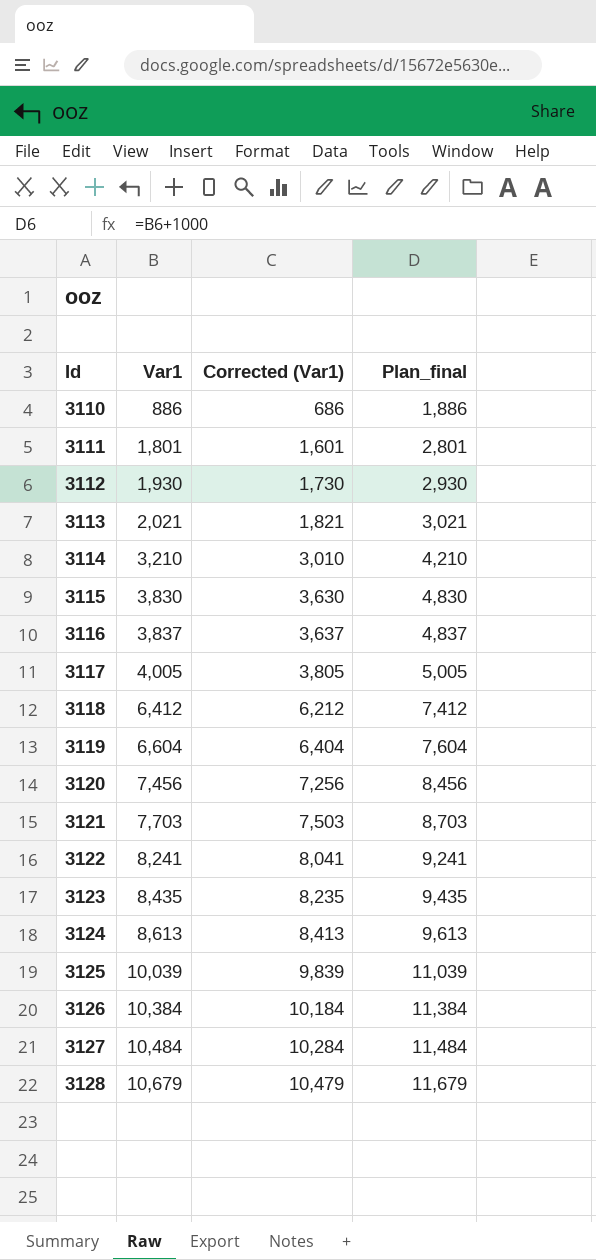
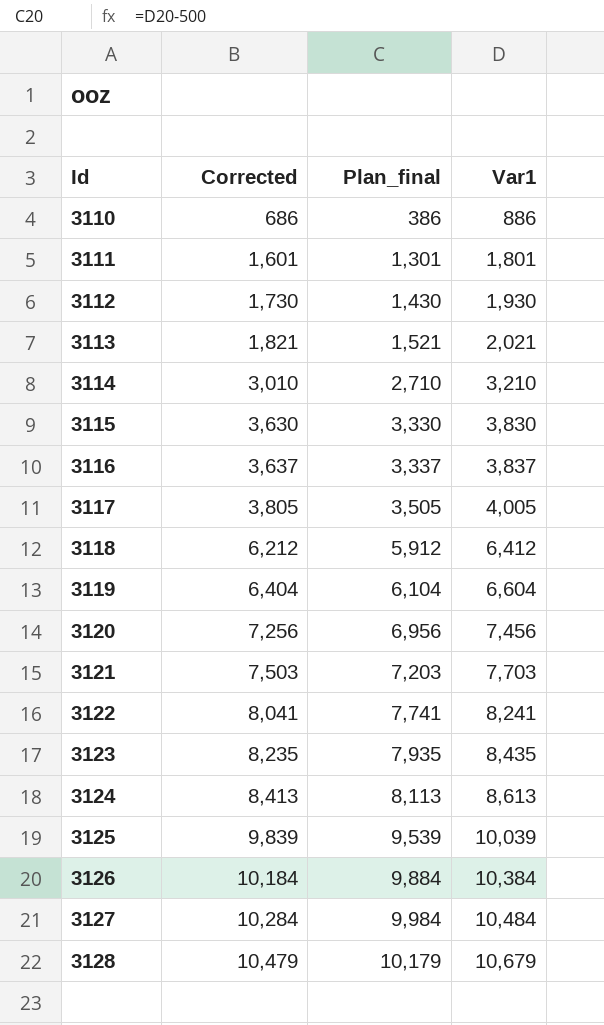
column name: Corrected (Var1) -> Corrected
column Plan_final | formula: [Var1] + 1000 -> [Var1] - 500
column Var1 | position: 2 -> 4

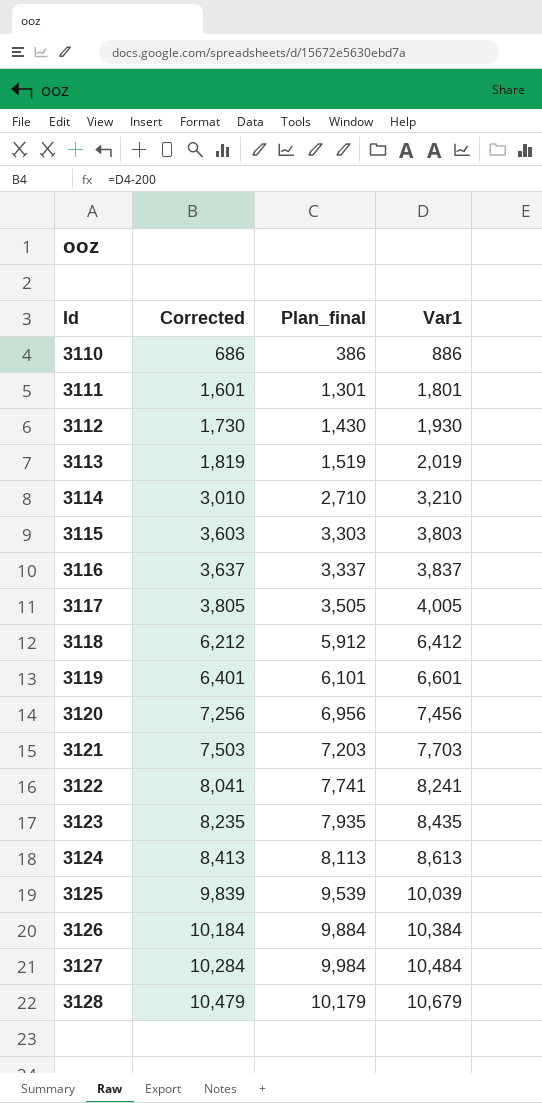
3113 | Corrected: 1,821 -> 1,819
3113 | Plan_final: 1,521 -> 1,519
3113 | Var1: 2,021 -> 2,019
3115 | Corrected: 3,630 -> 3,603
3115 | Plan_final: 3,330 -> 3,303
3115 | Var1: 3,830 -> 3,803
3119 | Corrected: 6,404 -> 6,401
3119 | Plan_final: 6,104 -> 6,101
3119 | Var1: 6,604 -> 6,601

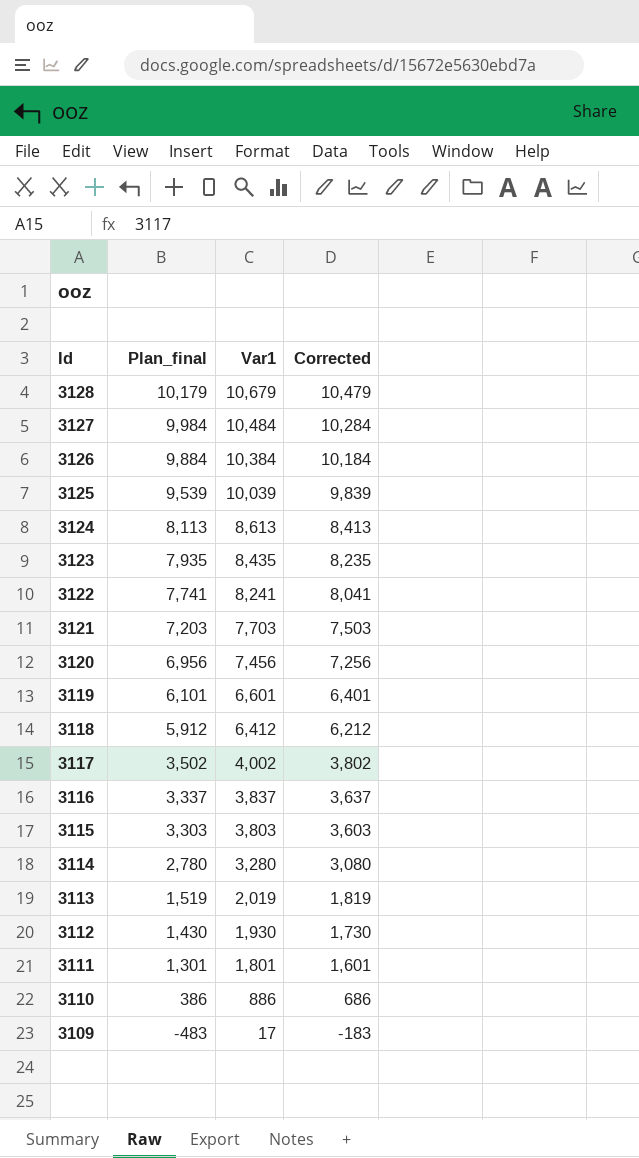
row order: Id ascending -> Id descending
column Corrected | position: 2 -> 4
3117 | Plan_final: 3,505 -> 3,502
3117 | Var1: 4,005 -> 4,002
3117 | Corrected: 3,805 -> 3,802
3114 | Plan_final: 2,710 -> 2,780
3114 | Var1: 3,210 -> 3,280
3114 | Corrected: 3,010 -> 3,080
row 3109: none -> -483 | 17 | -183

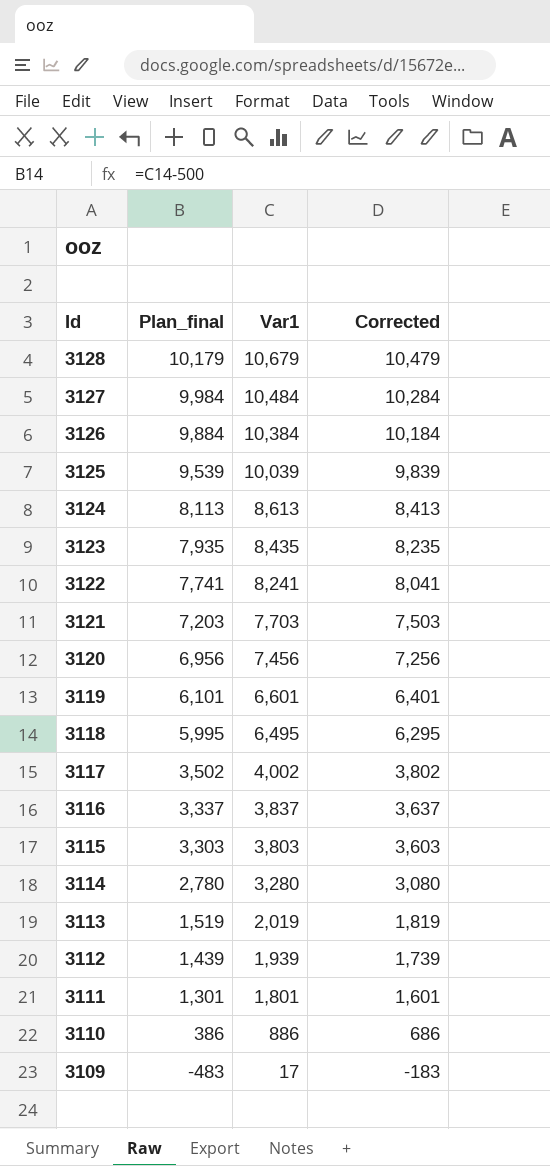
3118 | Plan_final: 5,912 -> 5,995
3118 | Var1: 6,412 -> 6,495
3118 | Corrected: 6,212 -> 6,295
3112 | Plan_final: 1,430 -> 1,439
3112 | Var1: 1,930 -> 1,939
3112 | Corrected: 1,730 -> 1,739

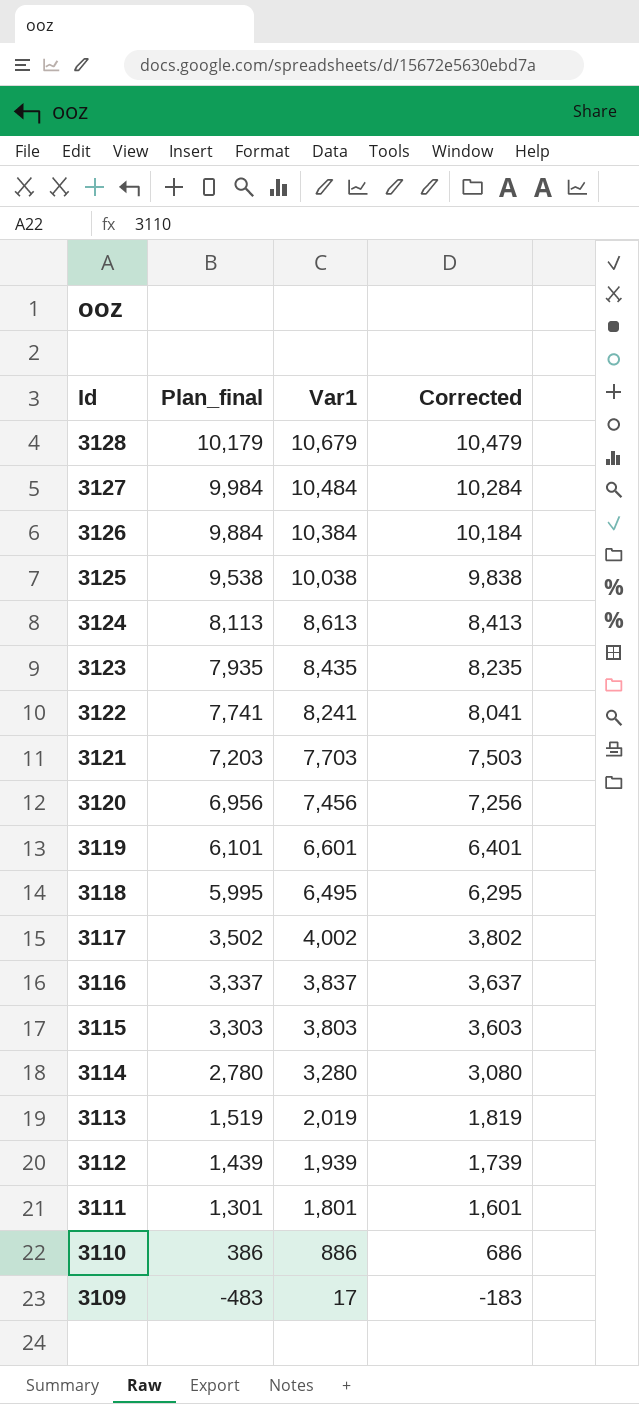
3125 | Plan_final: 9,539 -> 9,538
3125 | Var1: 10,039 -> 10,038
3125 | Corrected: 9,839 -> 9,838

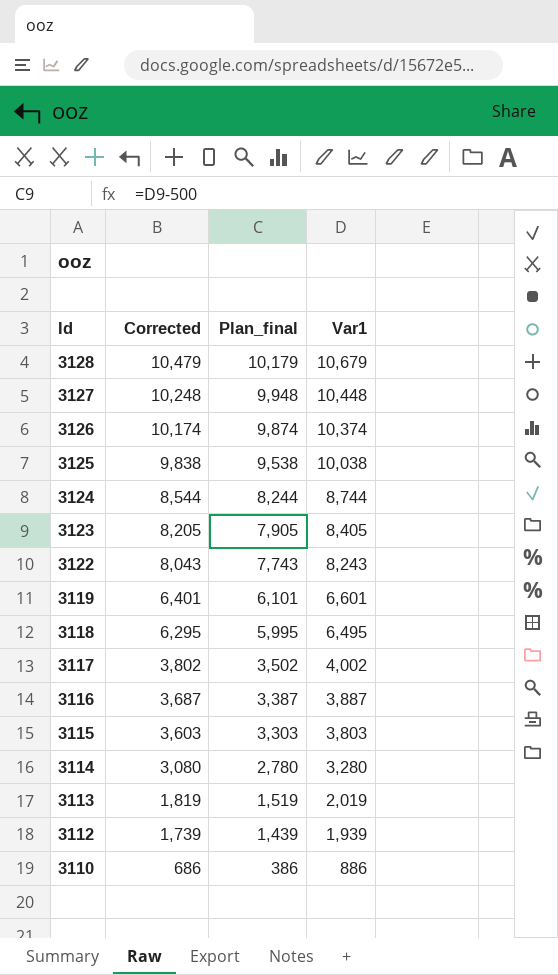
column Corrected | position: 4 -> 2
row 3121: 7,203 | 7,703 | 7,503 -> none
row 3120: 6,956 | 7,456 | 7,256 -> none
row 3111: 1,301 | 1,801 | 1,601 -> none
row 3109: -483 | 17 | -183 -> none
3127 | Corrected: 10,284 -> 10,248
3127 | Plan_final: 9,984 -> 9,948
3127 | Var1: 10,484 -> 10,448
3126 | Corrected: 10,184 -> 10,174
3126 | Plan_final: 9,884 -> 9,874
3126 | Var1: 10,384 -> 10,374
3124 | Corrected: 8,413 -> 8,544
3124 | Plan_final: 8,113 -> 8,244
3124 | Var1: 8,613 -> 8,744
3123 | Corrected: 8,235 -> 8,205
3123 | Plan_final: 7,935 -> 7,905
3123 | Var1: 8,435 -> 8,405
3122 | Corrected: 8,041 -> 8,043
3122 | Plan_final: 7,741 -> 7,743
3122 | Var1: 8,241 -> 8,243
3116 | Corrected: 3,637 -> 3,687
3116 | Plan_final: 3,337 -> 3,387
3116 | Var1: 3,837 -> 3,887

